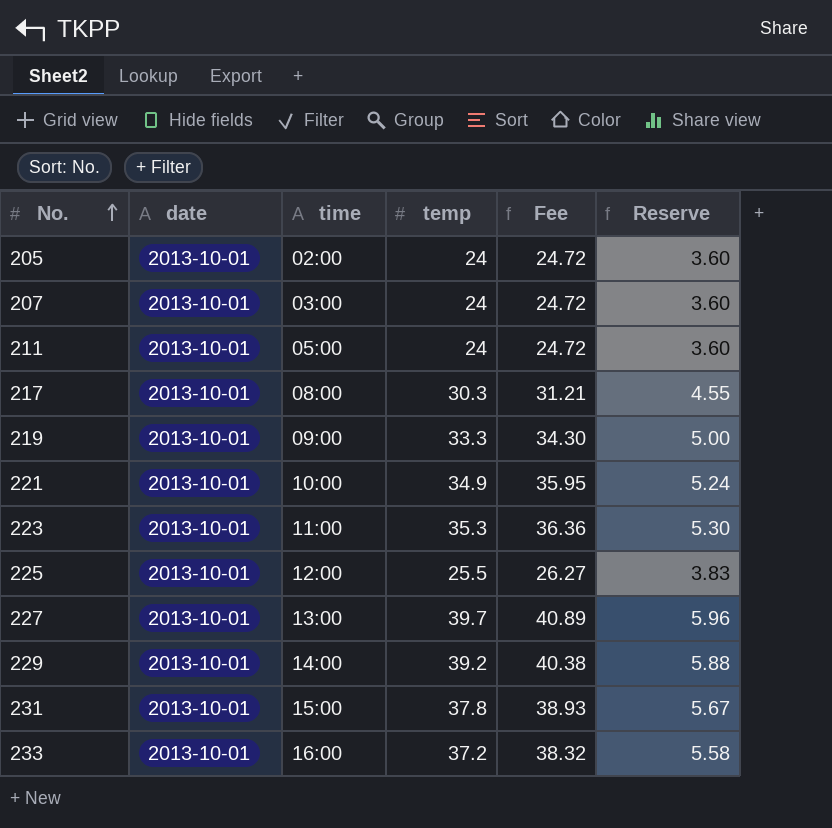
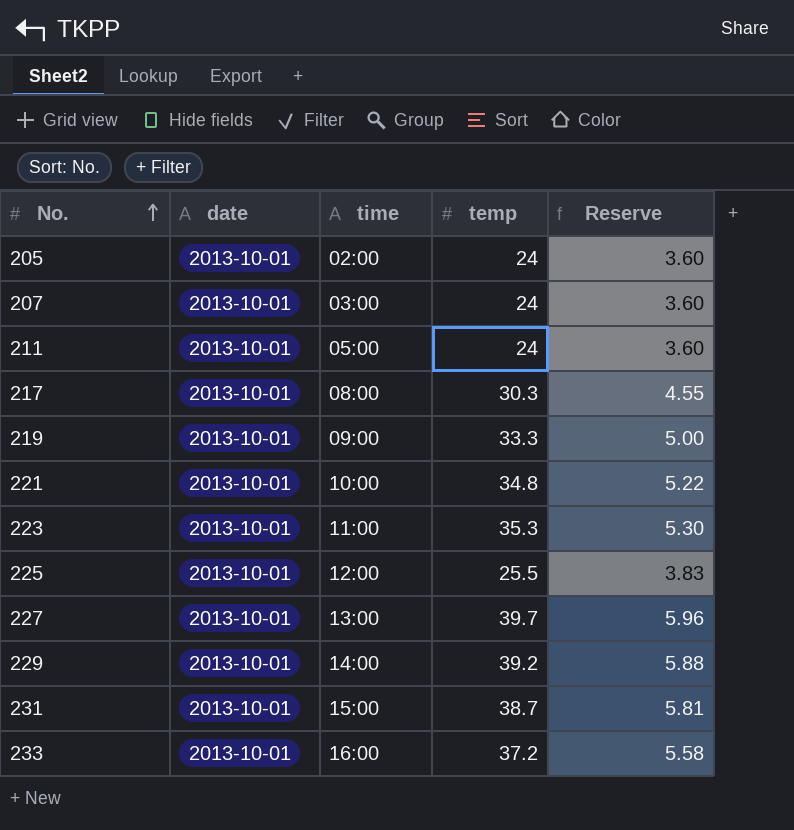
column Fee | formula: [temp] * 1.03 -> none
221 | temp: 34.9 -> 34.8
221 | Reserve: 5.24 -> 5.22
231 | temp: 37.8 -> 38.7
231 | Reserve: 5.67 -> 5.81

